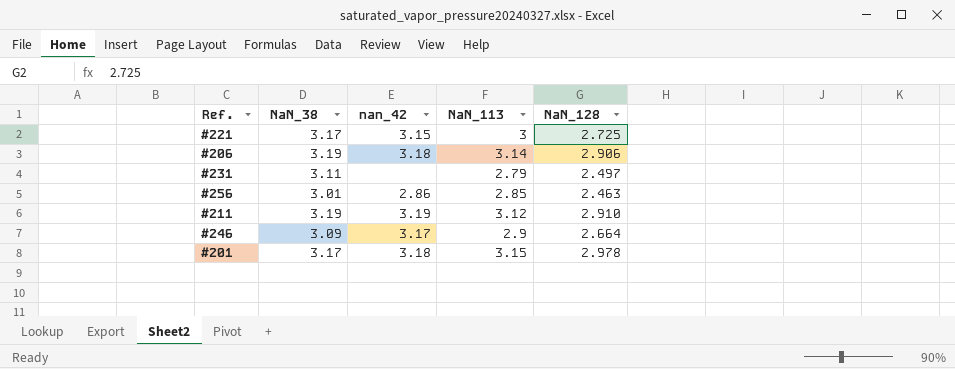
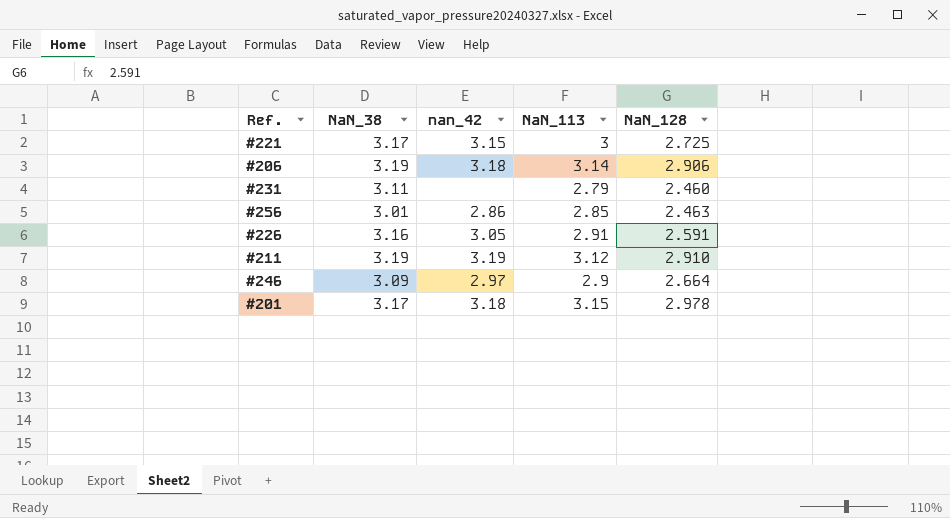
#231 | NaN_128: 2.497 -> 2.460
row #226: none -> 3.16 | 3.05 | 2.91 | 2.591
#246 | nan_42: 3.17 -> 2.97

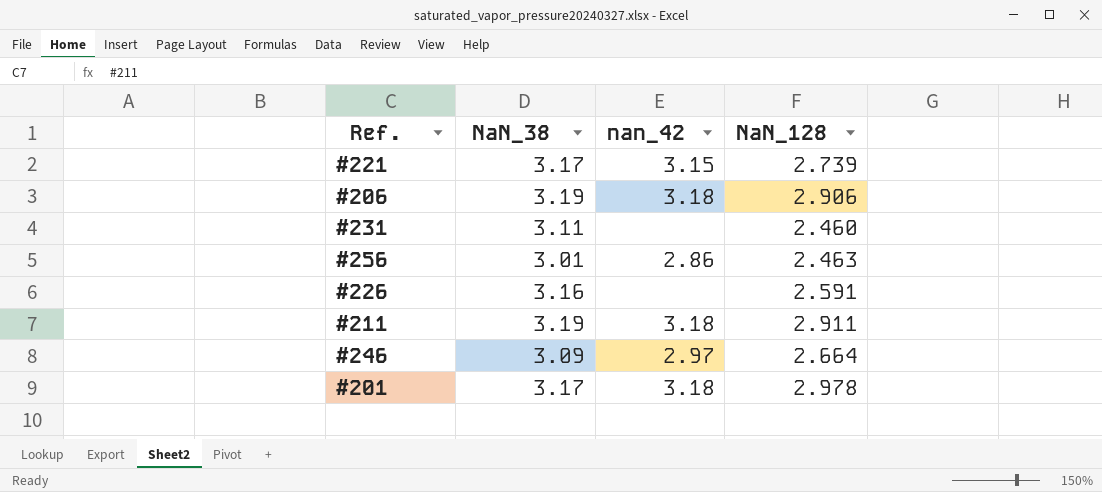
column NaN_113 | position: 4 -> none
#221 | NaN_128: 2.725 -> 2.739
#226 | nan_42: 3.05 -> none
#211 | nan_42: 3.19 -> 3.18
#211 | NaN_128: 2.910 -> 2.911

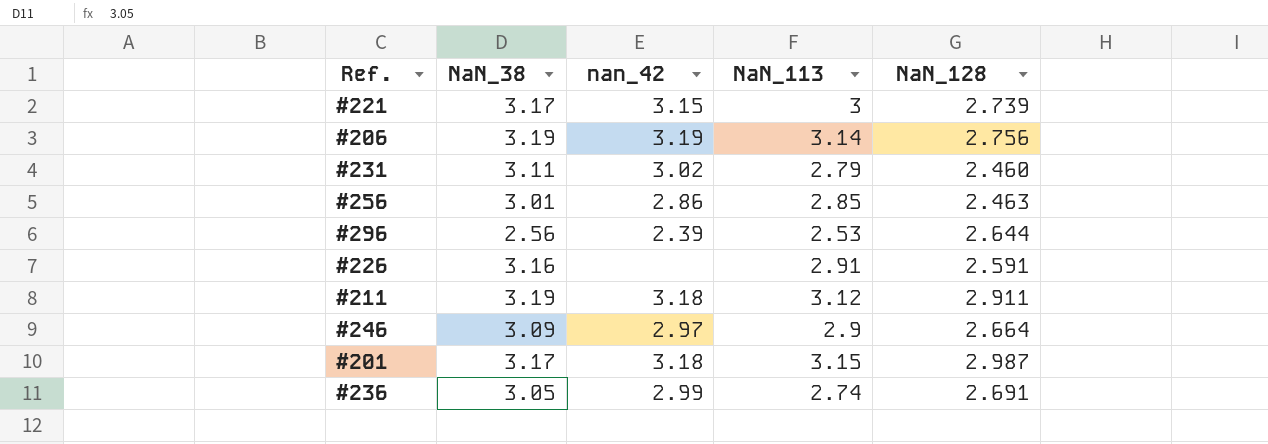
column NaN_113 | position: none -> 4
#206 | nan_42: 3.18 -> 3.19
#206 | NaN_128: 2.906 -> 2.756
#231 | nan_42: none -> 3.02
row #296: none -> 2.56 | 2.39 | 2.53 | 2.644
#201 | NaN_128: 2.978 -> 2.987
row #236: none -> 3.05 | 2.99 | 2.74 | 2.691

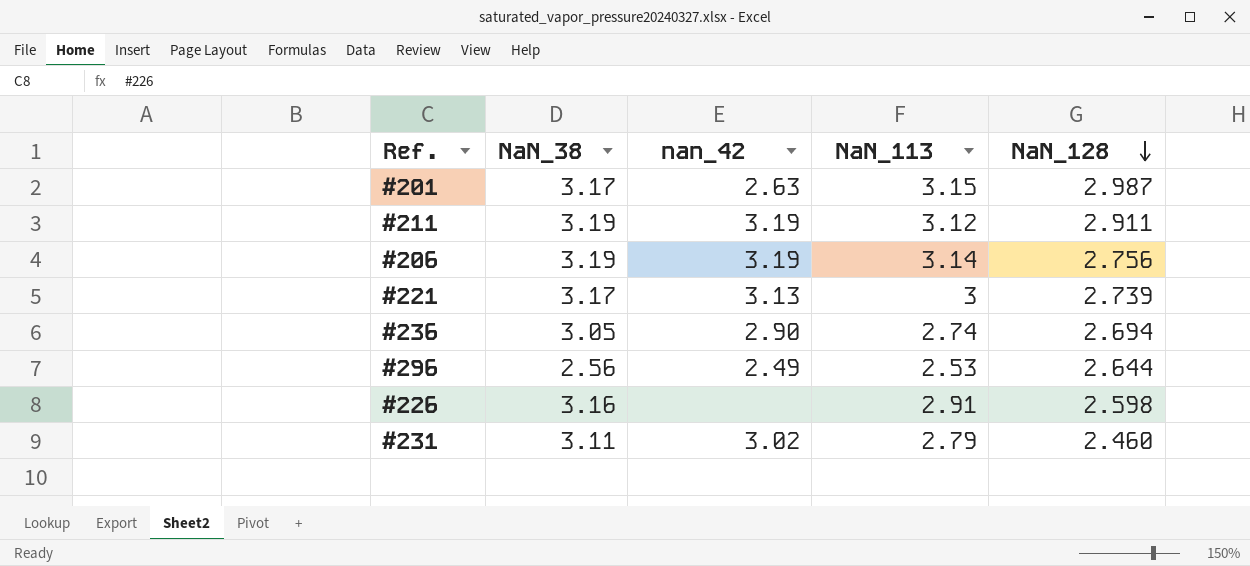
row order: none -> NaN_128 descending
row #256: 3.01 | 2.86 | 2.85 | 2.463 -> none
row #246: 3.09 | 2.97 | 2.9 | 2.664 -> none
#201 | nan_42: 3.18 -> 2.63
#211 | nan_42: 3.18 -> 3.19
#221 | nan_42: 3.15 -> 3.13
#236 | nan_42: 2.99 -> 2.90
#236 | NaN_128: 2.691 -> 2.694
#296 | nan_42: 2.39 -> 2.49
#226 | NaN_128: 2.591 -> 2.598

